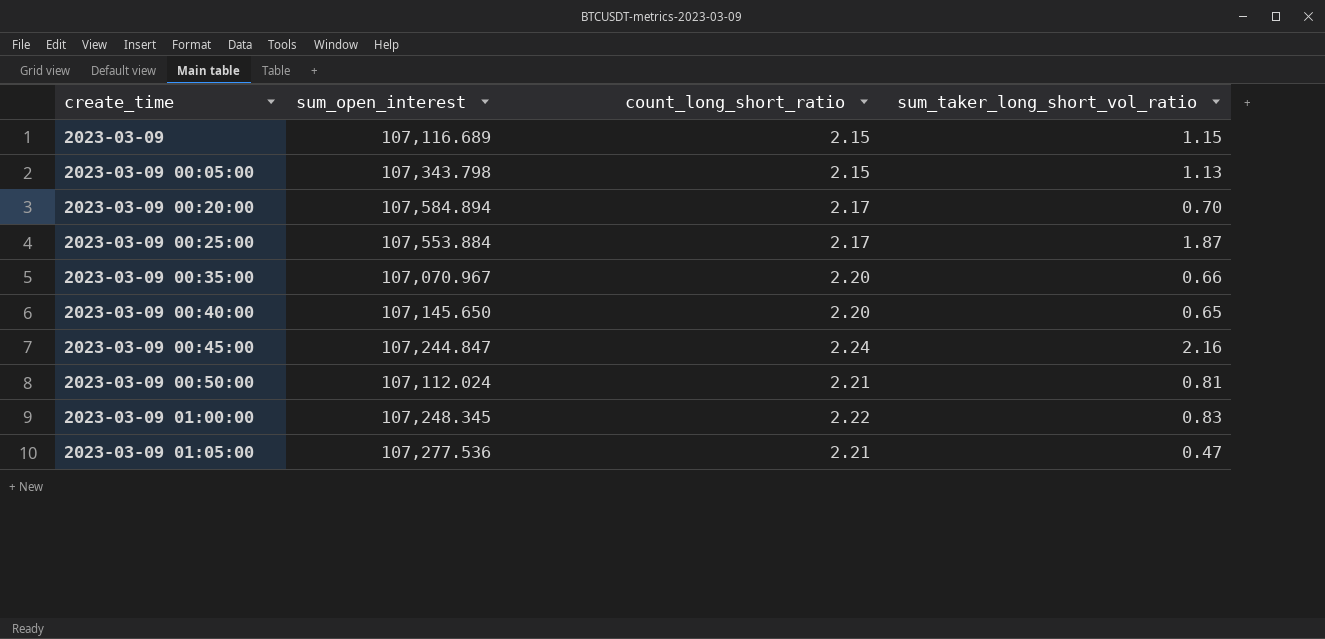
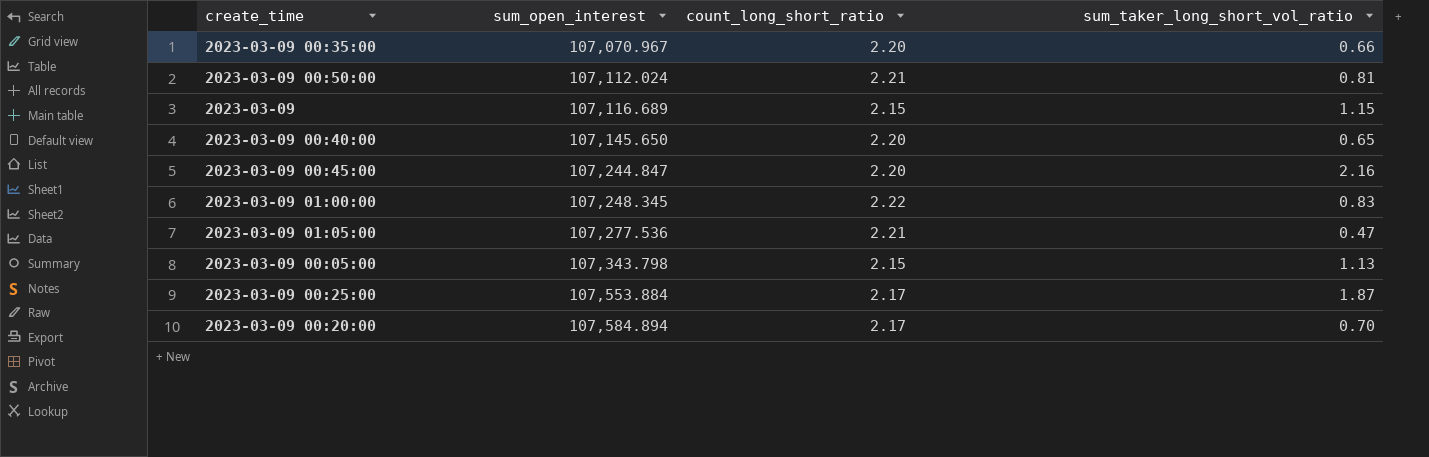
row order: create_time ascending -> sum_open_interest ascending
2023-03-09 00:45:00 | count_long_short_ratio: 2.24 -> 2.20

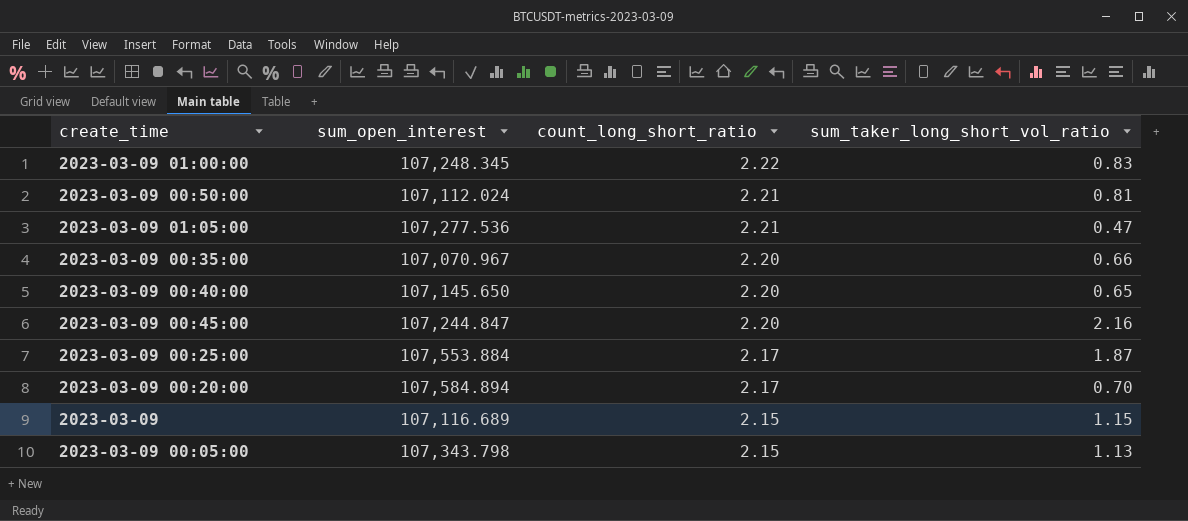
row order: sum_open_interest ascending -> count_long_short_ratio descending

